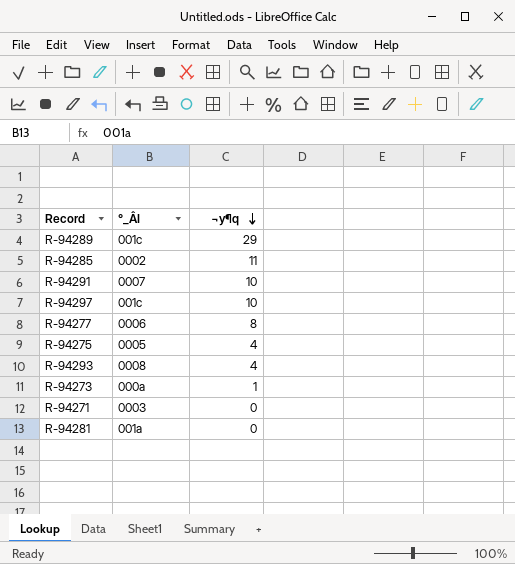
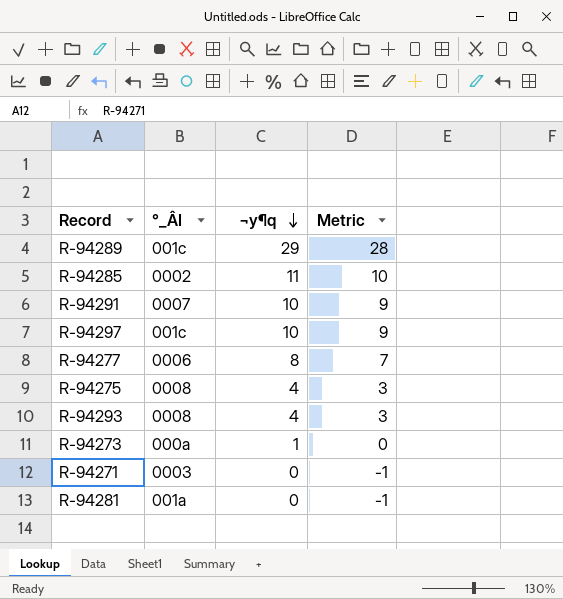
column Metric | formula: none -> [¬y¶q] - 1
R-94275 | °_ÂI: 0005 -> 0008

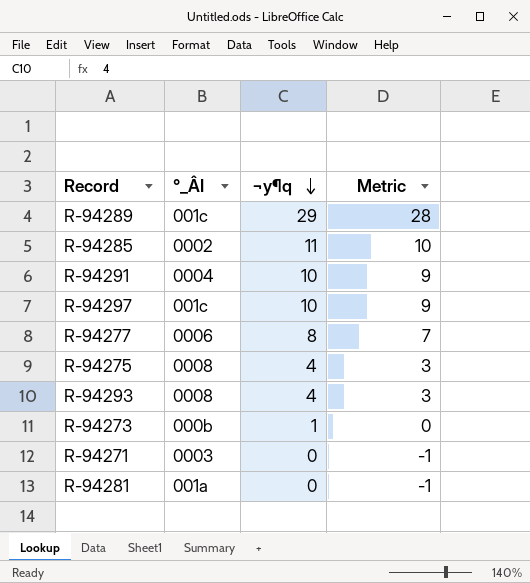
R-94291 | °_ÂI: 0007 -> 0004
R-94273 | °_ÂI: 000a -> 000b

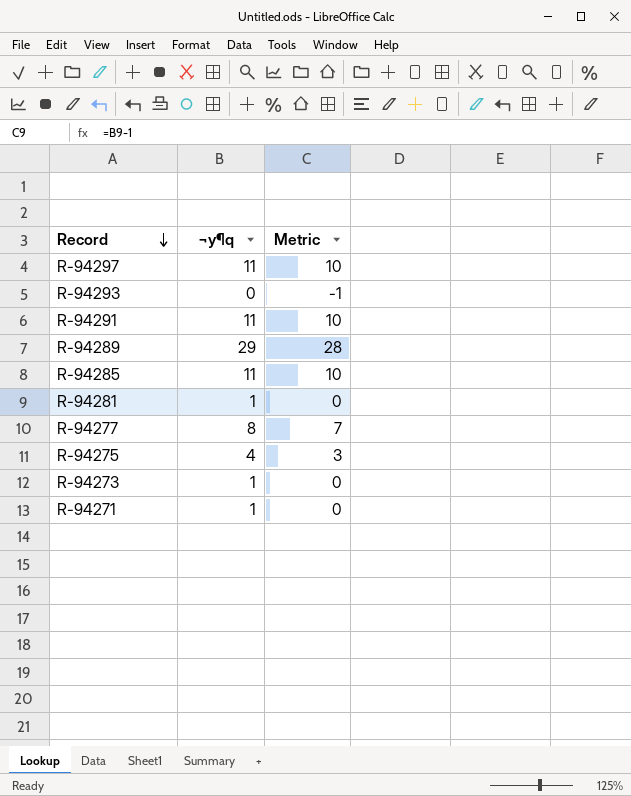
row order: ¬y¶q descending -> Record descending
column °_ÂI | position: 2 -> none
R-94297 | ¬y¶q: 10 -> 11
R-94297 | Metric: 9 -> 10
R-94293 | ¬y¶q: 4 -> 0
R-94293 | Metric: 3 -> -1
R-94291 | ¬y¶q: 10 -> 11
R-94291 | Metric: 9 -> 10
R-94281 | ¬y¶q: 0 -> 1
R-94281 | Metric: -1 -> 0
R-94271 | ¬y¶q: 0 -> 1
R-94271 | Metric: -1 -> 0

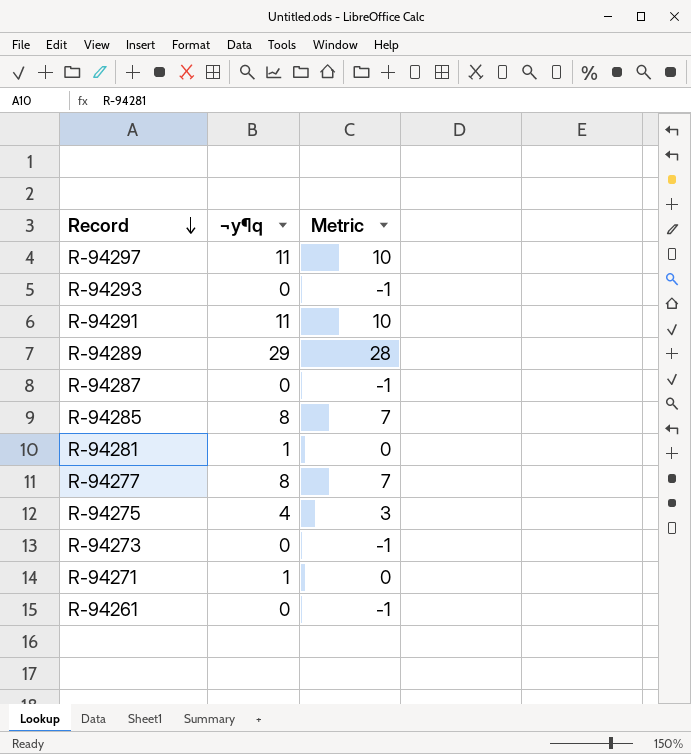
row R-94287: none -> 0 | -1
R-94285 | ¬y¶q: 11 -> 8
R-94285 | Metric: 10 -> 7
R-94273 | ¬y¶q: 1 -> 0
R-94273 | Metric: 0 -> -1
row R-94261: none -> 0 | -1

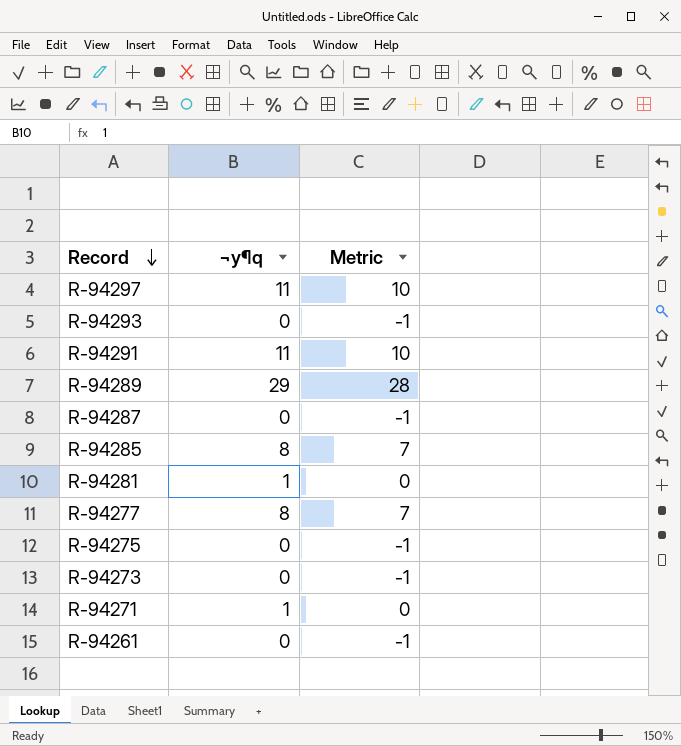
R-94275 | ¬y¶q: 4 -> 0
R-94275 | Metric: 3 -> -1

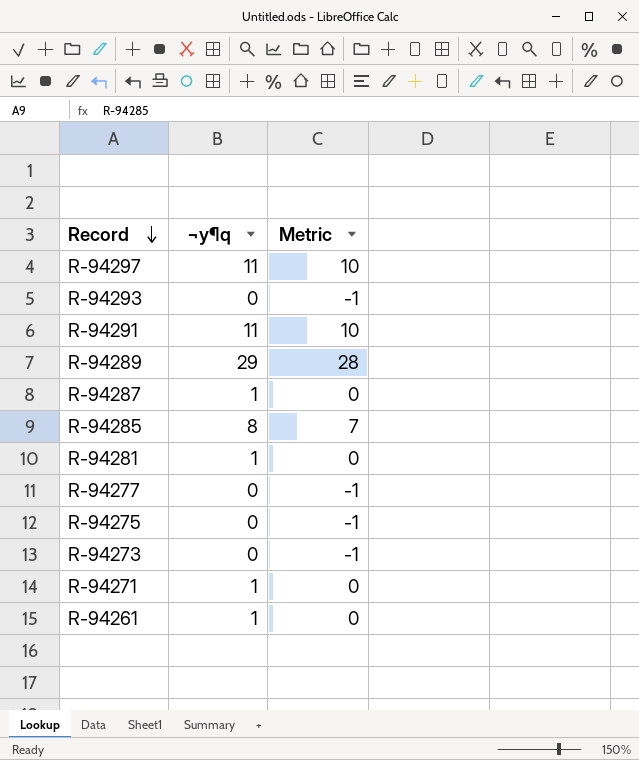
R-94287 | ¬y¶q: 0 -> 1
R-94287 | Metric: -1 -> 0
R-94277 | ¬y¶q: 8 -> 0
R-94277 | Metric: 7 -> -1
R-94261 | ¬y¶q: 0 -> 1
R-94261 | Metric: -1 -> 0

